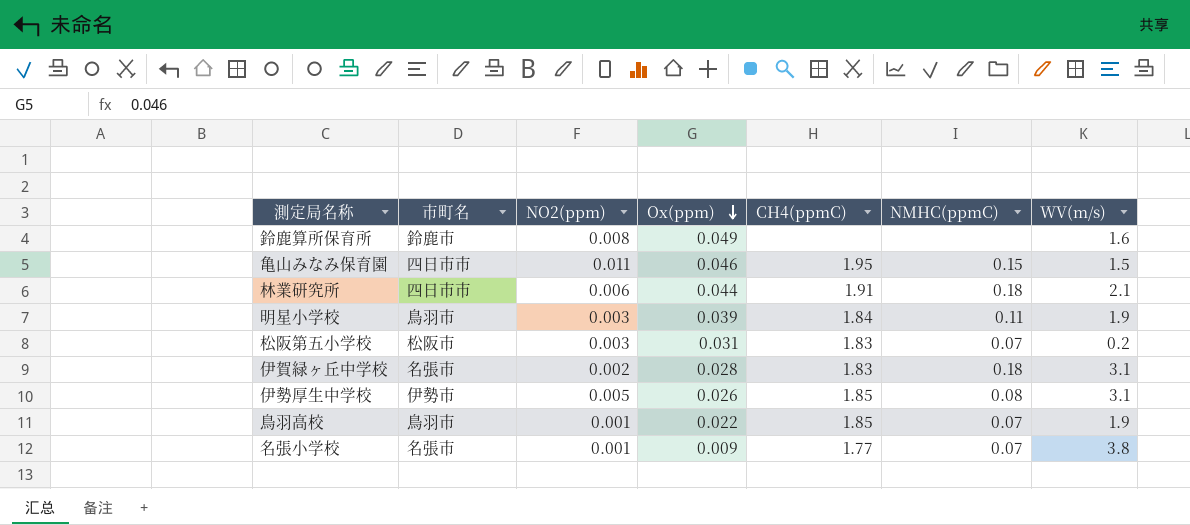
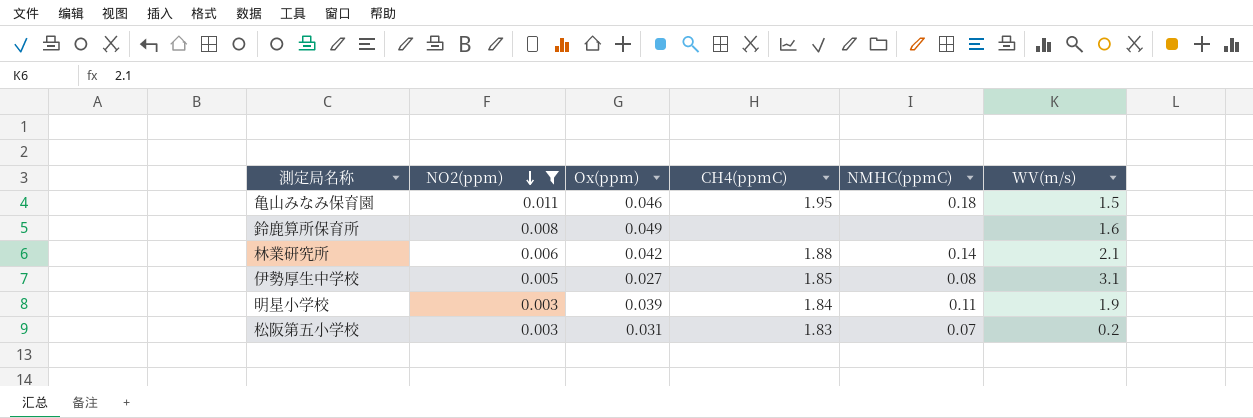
filter: none -> NO2(ppm) >= 0.003
row order: Ox(ppm) descending -> NO2(ppm) descending
column 市町名 | position: 2 -> none
亀山みなみ保育園 | NMHC(ppmC): 0.15 -> 0.18
林業研究所 | Ox(ppm): 0.044 -> 0.042
林業研究所 | CH4(ppmC): 1.91 -> 1.88
林業研究所 | NMHC(ppmC): 0.18 -> 0.14
伊勢厚生中学校 | Ox(ppm): 0.026 -> 0.027

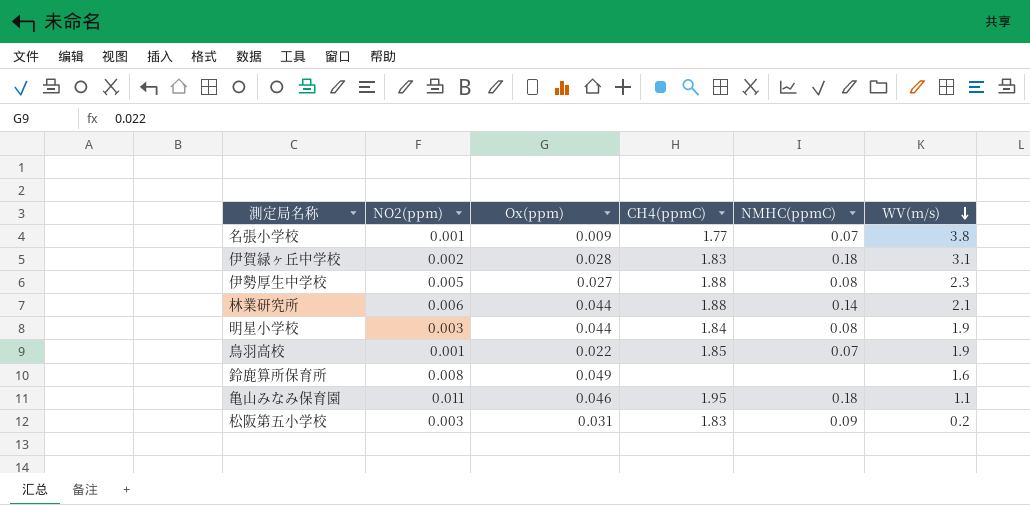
filter: NO2(ppm) >= 0.003 -> none
row order: NO2(ppm) descending -> WV(m/s) descending
伊勢厚生中学校 | CH4(ppmC): 1.85 -> 1.88
伊勢厚生中学校 | WV(m/s): 3.1 -> 2.3
林業研究所 | Ox(ppm): 0.042 -> 0.044
明星小学校 | Ox(ppm): 0.039 -> 0.044
明星小学校 | NMHC(ppmC): 0.11 -> 0.08
亀山みなみ保育園 | WV(m/s): 1.5 -> 1.1
松阪第五小学校 | NMHC(ppmC): 0.07 -> 0.09

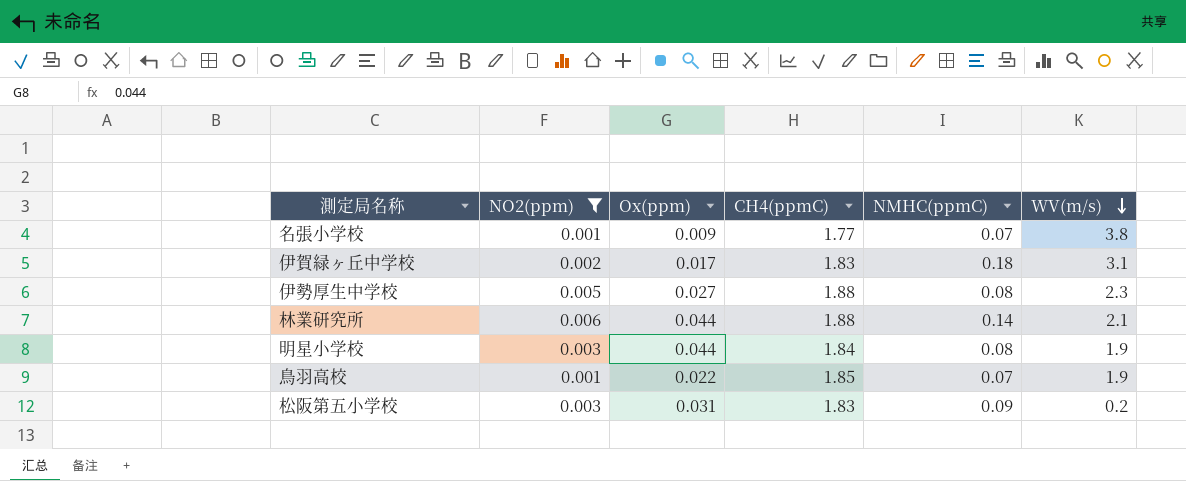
filter: none -> NO2(ppm) <= 0.006
伊賀緑ヶ丘中学校 | Ox(ppm): 0.028 -> 0.017

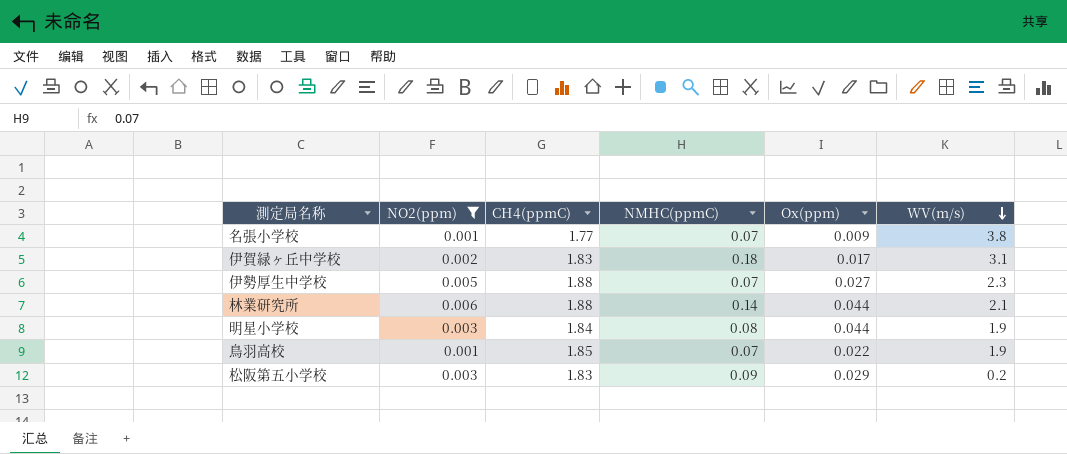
column Ox(ppm) | position: 3 -> 5
伊勢厚生中学校 | NMHC(ppmC): 0.08 -> 0.07
松阪第五小学校 | Ox(ppm): 0.031 -> 0.029

